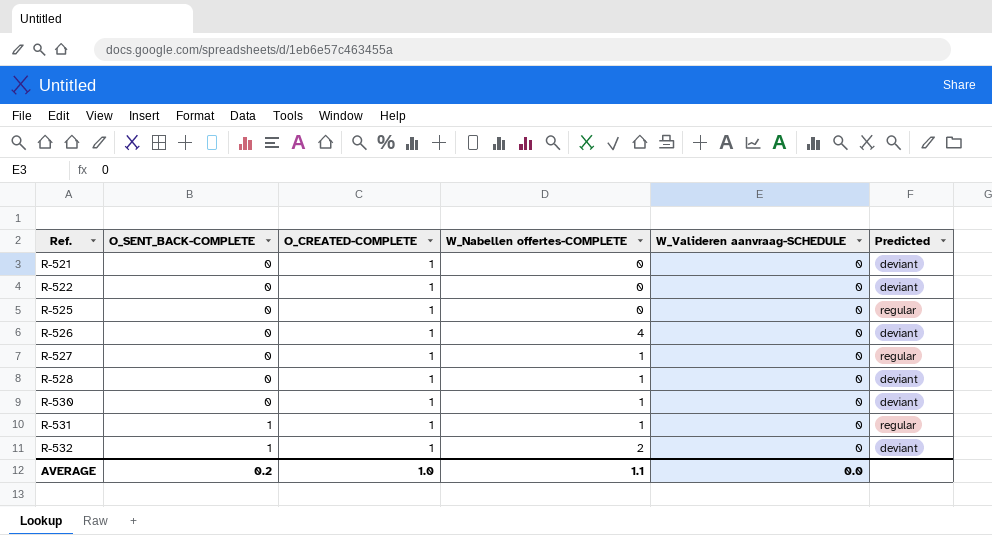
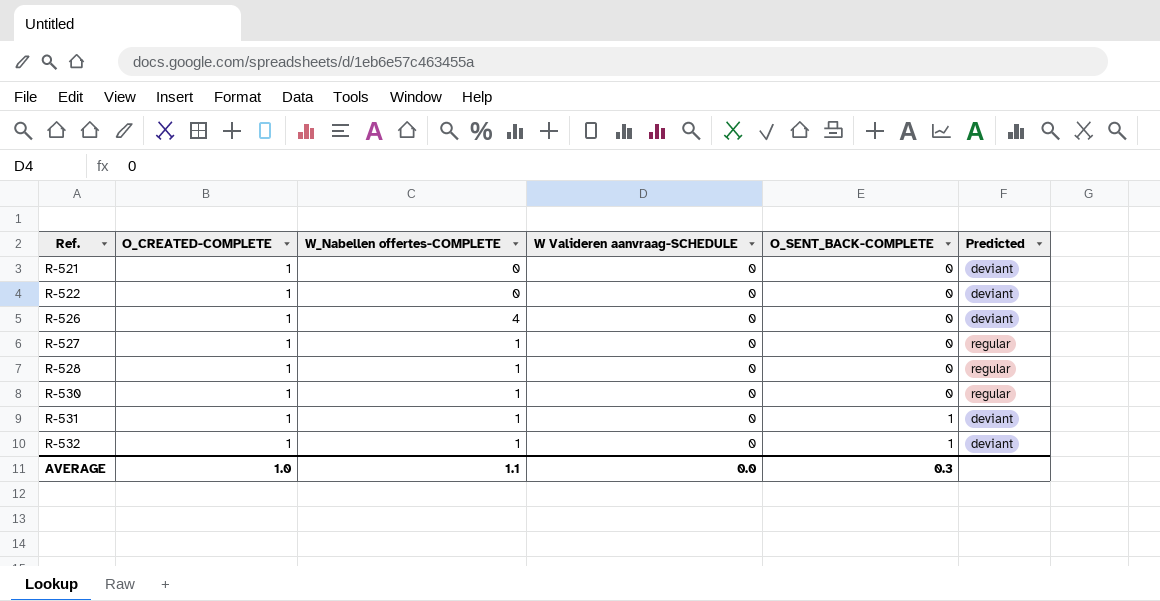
column name: W_Valideren aanvraag-SCHEDULE -> W Valideren aanvraag-SCHEDULE
column O_SENT_BACK-COMPLETE | position: 2 -> 5
row R-525: 0 | 1 | 0 | 0 | regular -> none
R-528 | Predicted: deviant -> regular
R-530 | Predicted: deviant -> regular
R-531 | Predicted: regular -> deviant
R-532 | W_Nabellen offertes-COMPLETE: 2 -> 1
AVERAGE | O_SENT_BACK-COMPLETE: 0.2 -> 0.3

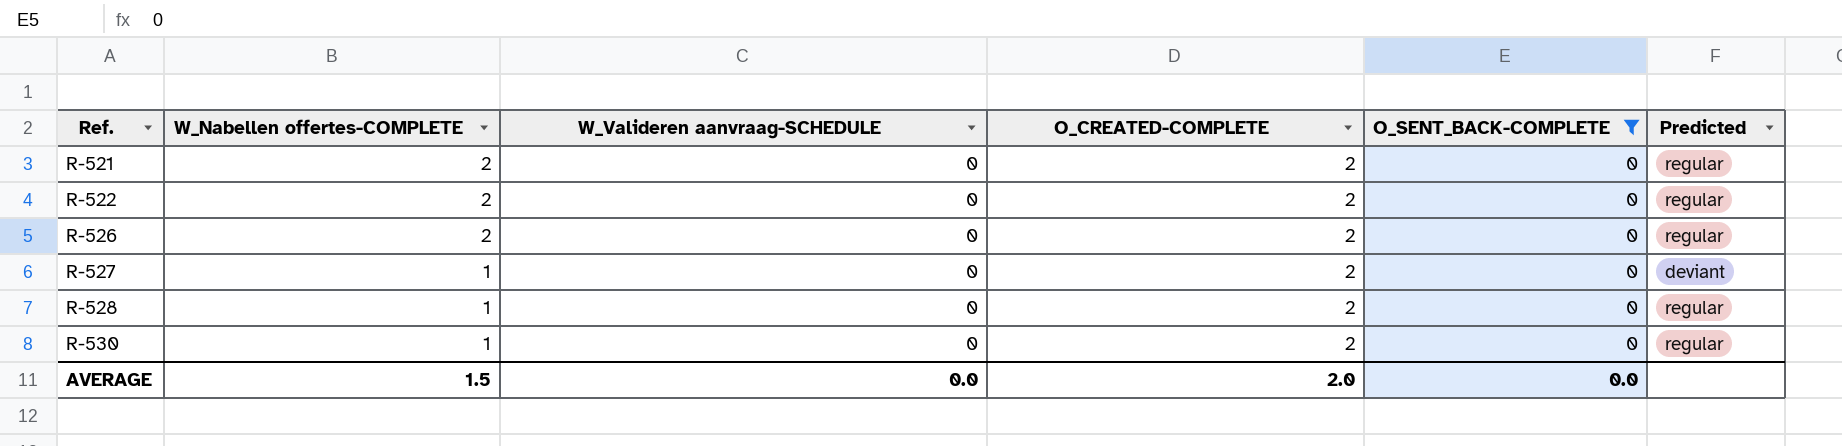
filter: none -> O_SENT_BACK-COMPLETE = 0
column name: W Valideren aanvraag-SCHEDULE -> W_Valideren aanvraag-SCHEDULE
column O_CREATED-COMPLETE | position: 2 -> 4
R-521 | W_Nabellen offertes-COMPLETE: 0 -> 2
R-521 | O_CREATED-COMPLETE: 1 -> 2
R-521 | Predicted: deviant -> regular
R-522 | W_Nabellen offertes-COMPLETE: 0 -> 2
R-522 | O_CREATED-COMPLETE: 1 -> 2
R-522 | Predicted: deviant -> regular
R-526 | W_Nabellen offertes-COMPLETE: 4 -> 2
R-526 | O_CREATED-COMPLETE: 1 -> 2
R-526 | Predicted: deviant -> regular
R-527 | O_CREATED-COMPLETE: 1 -> 2
R-527 | Predicted: regular -> deviant
R-528 | O_CREATED-COMPLETE: 1 -> 2
R-530 | O_CREATED-COMPLETE: 1 -> 2
AVERAGE | W_Nabellen offertes-COMPLETE: 1.1 -> 1.5
AVERAGE | O_CREATED-COMPLETE: 1.0 -> 2.0
AVERAGE | O_SENT_BACK-COMPLETE: 0.3 -> 0.0

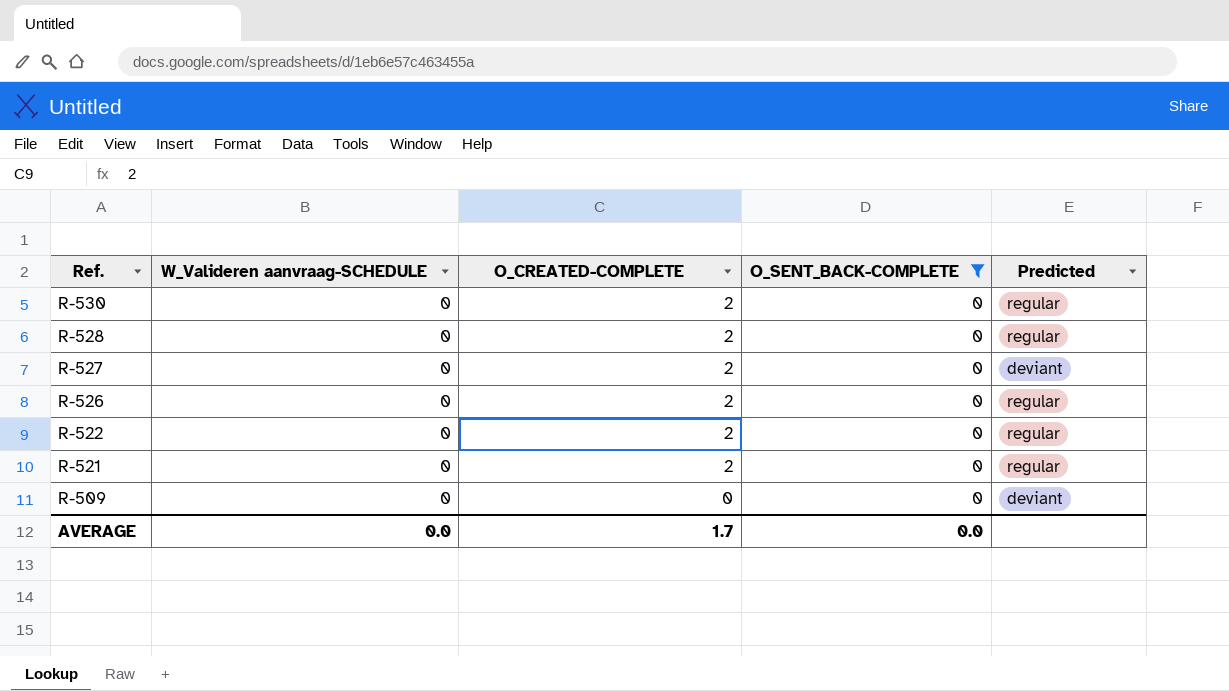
row order: Ref. ascending -> Ref. descending
column W_Nabellen offertes-COMPLETE | position: 2 -> none
row R-509: none -> 0 | 0 | 0 | deviant
AVERAGE | O_CREATED-COMPLETE: 2.0 -> 1.7

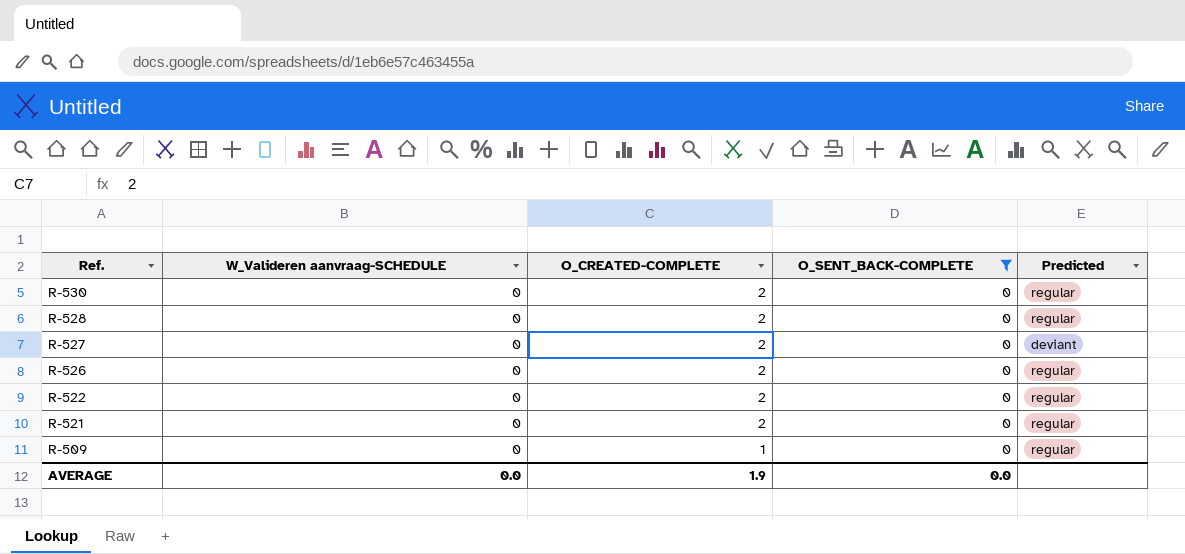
R-509 | O_CREATED-COMPLETE: 0 -> 1
R-509 | Predicted: deviant -> regular
AVERAGE | O_CREATED-COMPLETE: 1.7 -> 1.9

